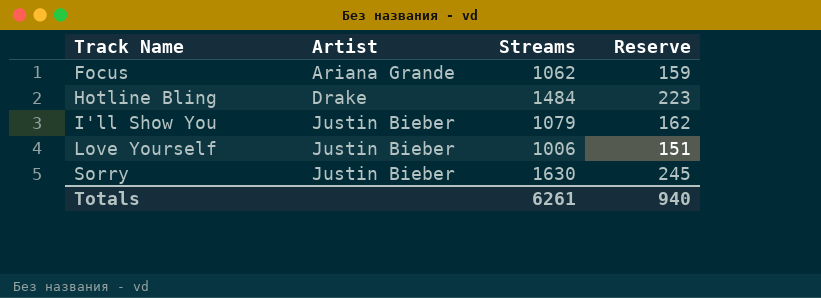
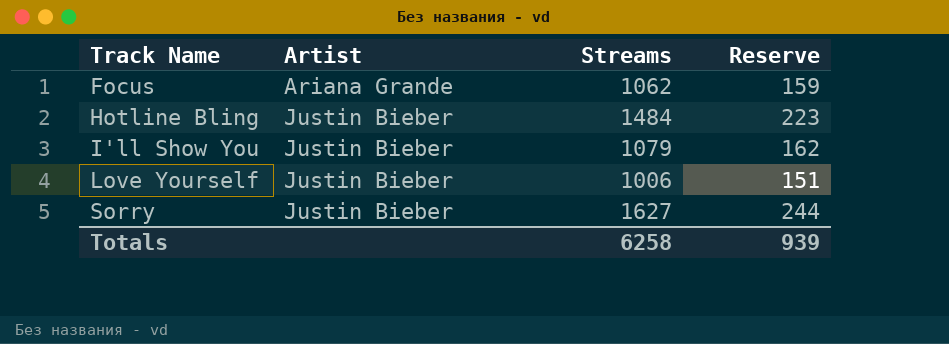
Hotline Bling | Artist: Drake -> Justin Bieber
Sorry | Streams: 1630 -> 1627
Sorry | Reserve: 245 -> 244
Totals | Streams: 6261 -> 6258
Totals | Reserve: 940 -> 939

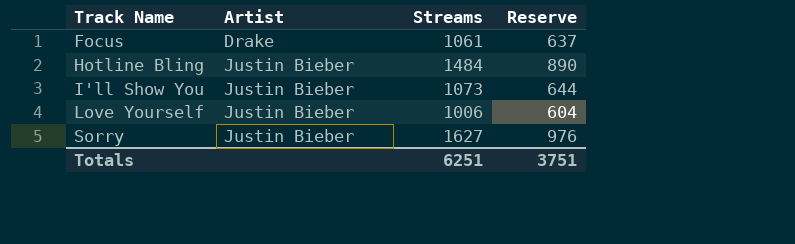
column Reserve | formula: [Streams] * 0.15 -> [Streams] * 0.6
Focus | Artist: Ariana Grande -> Drake
Focus | Streams: 1062 -> 1061
I'll Show You | Streams: 1079 -> 1073
Totals | Streams: 6258 -> 6251
Totals | Reserve: 939 -> 3751

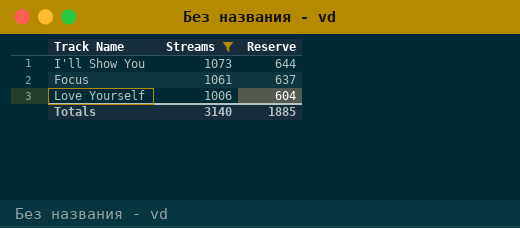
filter: none -> Streams <= 1073
row order: Track Name ascending -> Streams descending
column Artist | position: 2 -> none
Totals | Streams: 6251 -> 3140
Totals | Reserve: 3751 -> 1885

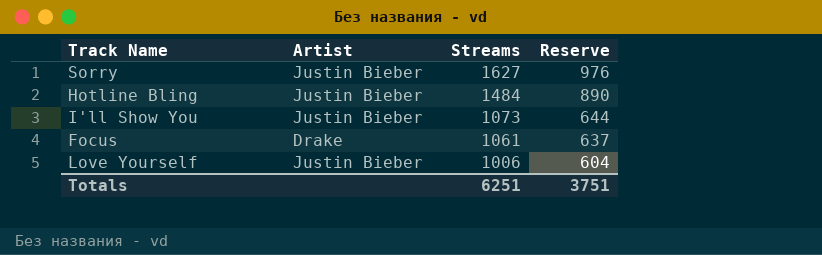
filter: Streams <= 1073 -> none
column Artist | position: none -> 2
Totals | Streams: 3140 -> 6251
Totals | Reserve: 1885 -> 3751

